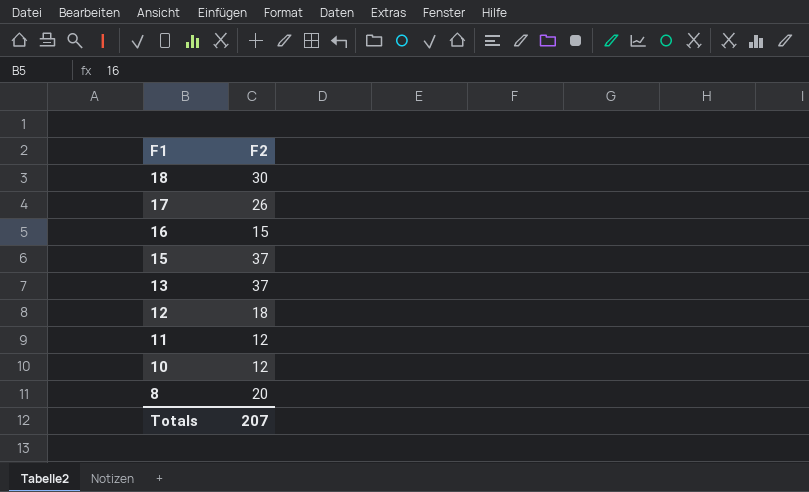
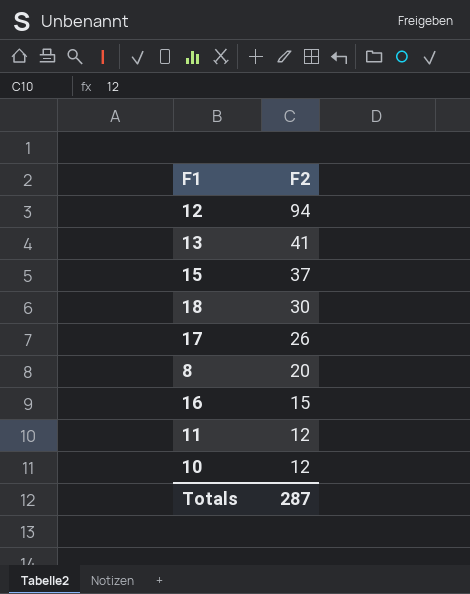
row order: F1 descending -> F2 descending
12 | F2: 18 -> 94
13 | F2: 37 -> 41
Totals | F2: 207 -> 287

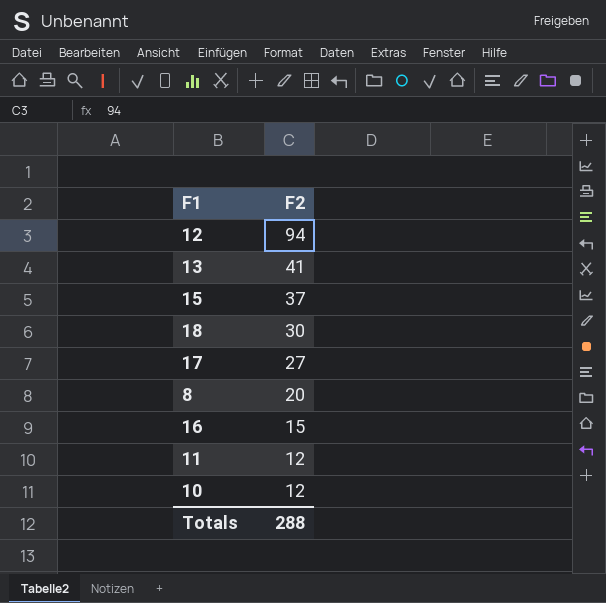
17 | F2: 26 -> 27
Totals | F2: 287 -> 288

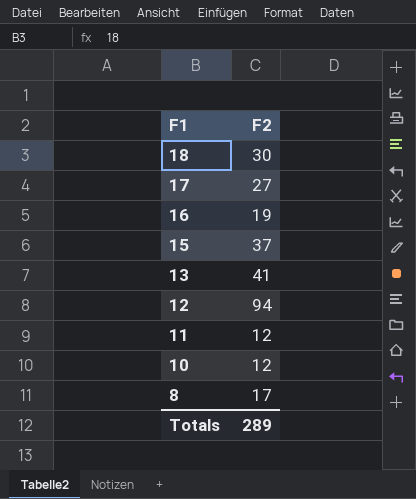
row order: F2 descending -> F1 descending
16 | F2: 15 -> 19
8 | F2: 20 -> 17
Totals | F2: 288 -> 289

